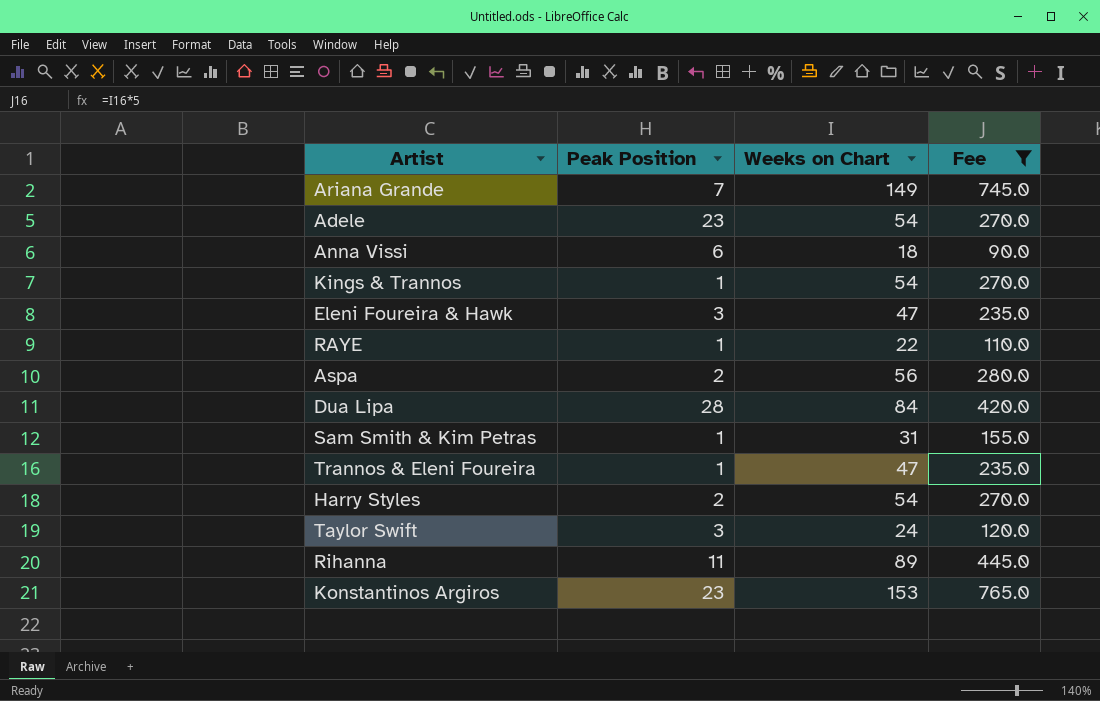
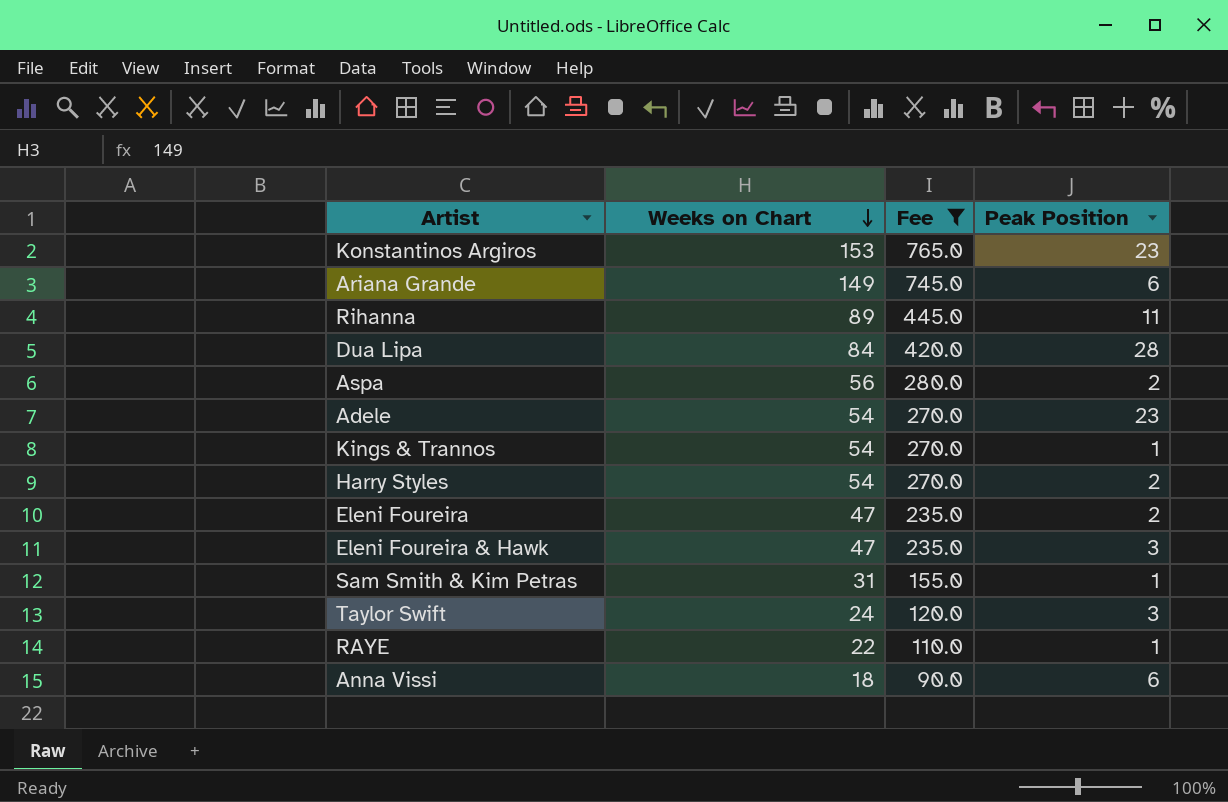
row order: none -> Weeks on Chart descending
column Peak Position | position: 2 -> 4
row Trannos & Eleni Foureira: 1 | 47 | 235.0 -> none
Ariana Grande | Peak Position: 7 -> 6
row Eleni Foureira: none -> 47 | 235.0 | 2

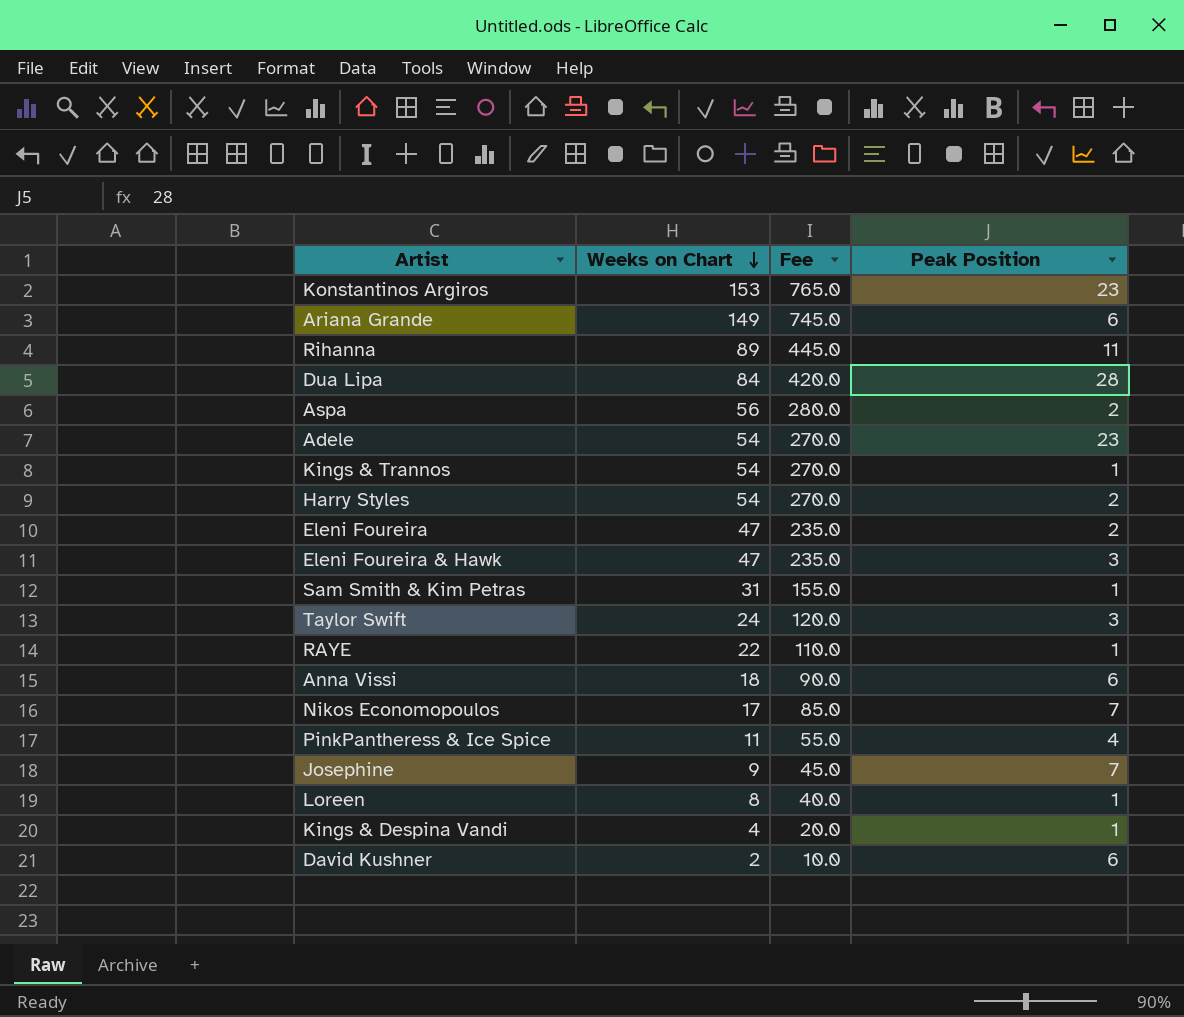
filter: Fee >= 90.0 -> none

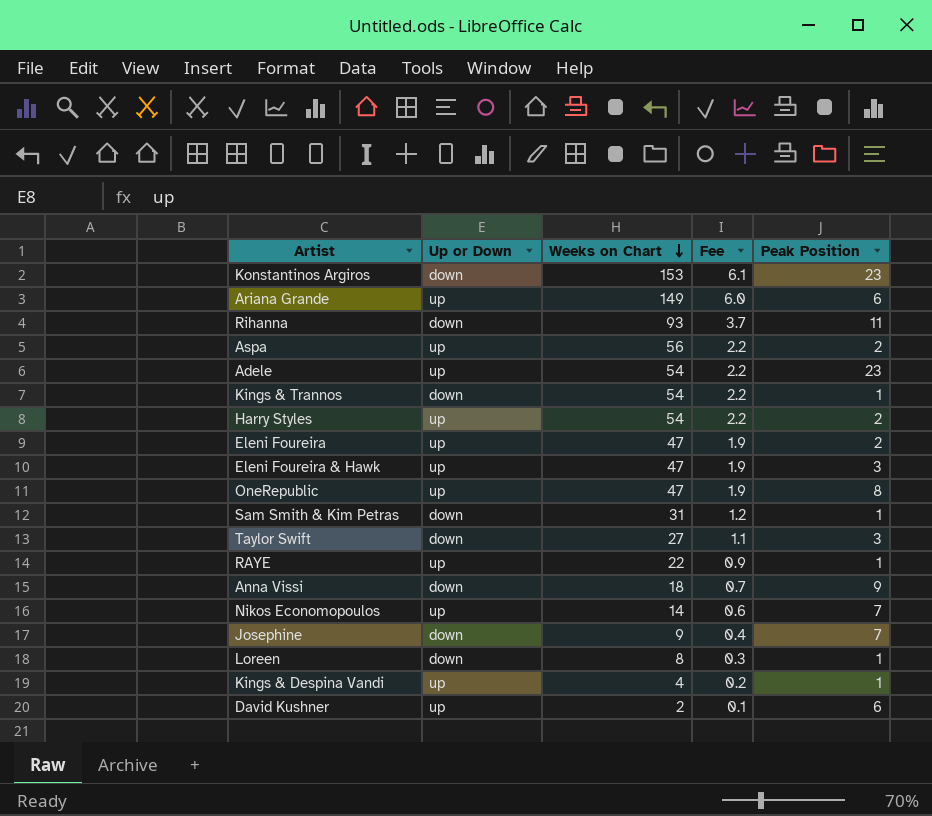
column Up or Down | position: none -> 2
column Fee | formula: [Weeks on Chart] * 5 -> [Weeks on Chart] * 0.04
row Dua Lipa: 84 | 420.0 | 28 -> none
row PinkPantheress & Ice Spice: 11 | 55.0 | 4 -> none
Rihanna | Weeks on Chart: 89 -> 93
row OneRepublic: none -> up | 47 | 1.9 | 8
Taylor Swift | Weeks on Chart: 24 -> 27
Anna Vissi | Peak Position: 6 -> 9
Nikos Economopoulos | Weeks on Chart: 17 -> 14

